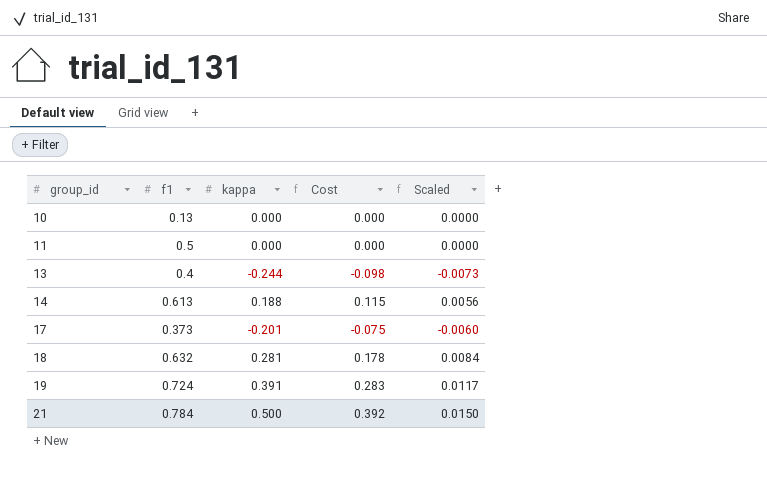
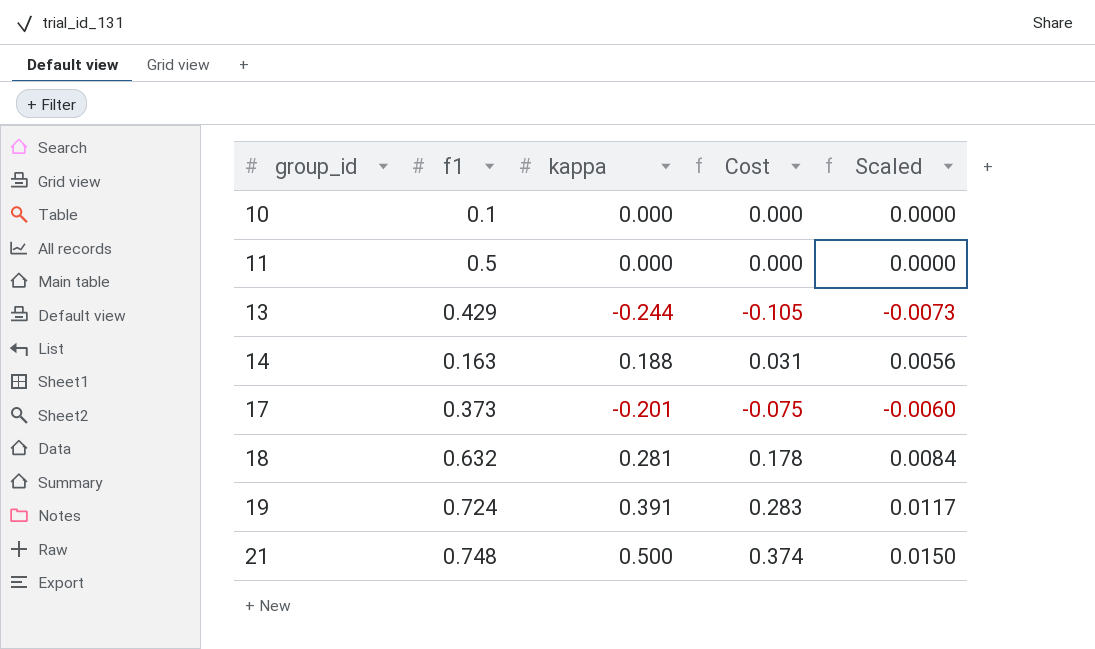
10 | f1: 0.13 -> 0.1
13 | f1: 0.4 -> 0.429
13 | Cost: -0.098 -> -0.105
14 | f1: 0.613 -> 0.163
14 | Cost: 0.115 -> 0.031
21 | f1: 0.784 -> 0.748
21 | Cost: 0.392 -> 0.374

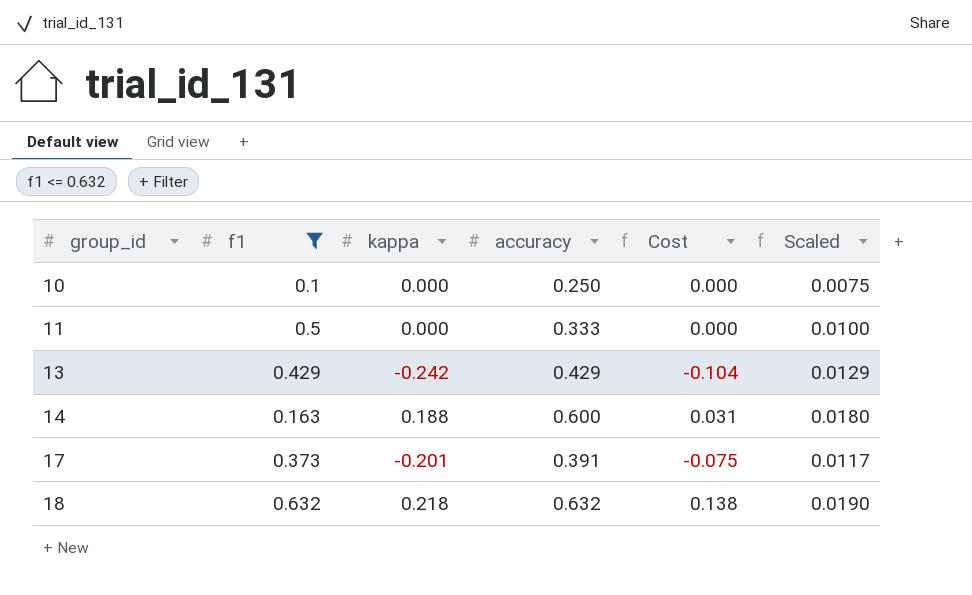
filter: none -> f1 <= 0.632
column accuracy | position: none -> 4
column Scaled | formula: [kappa] * 0.03 -> [accuracy] * 0.03
13 | kappa: -0.244 -> -0.242
13 | Cost: -0.105 -> -0.104
18 | kappa: 0.281 -> 0.218
18 | Cost: 0.178 -> 0.138

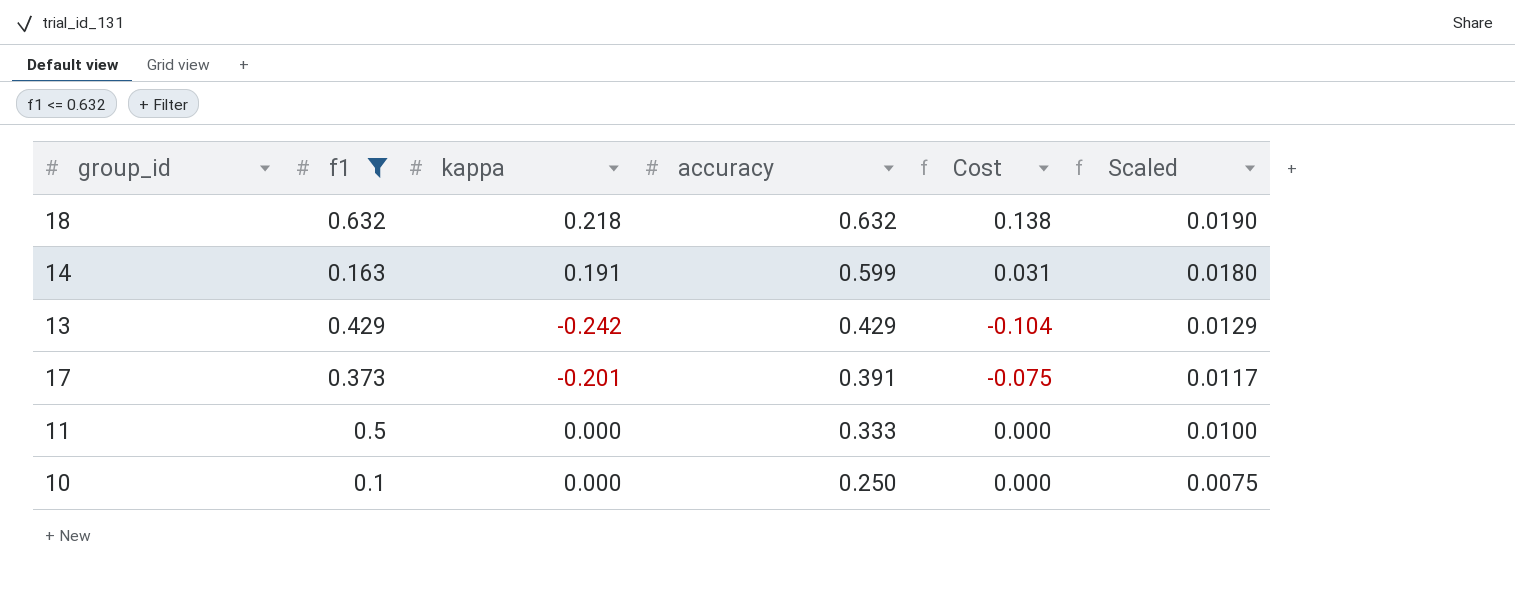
row order: group_id ascending -> accuracy descending
14 | kappa: 0.188 -> 0.191
14 | accuracy: 0.600 -> 0.599

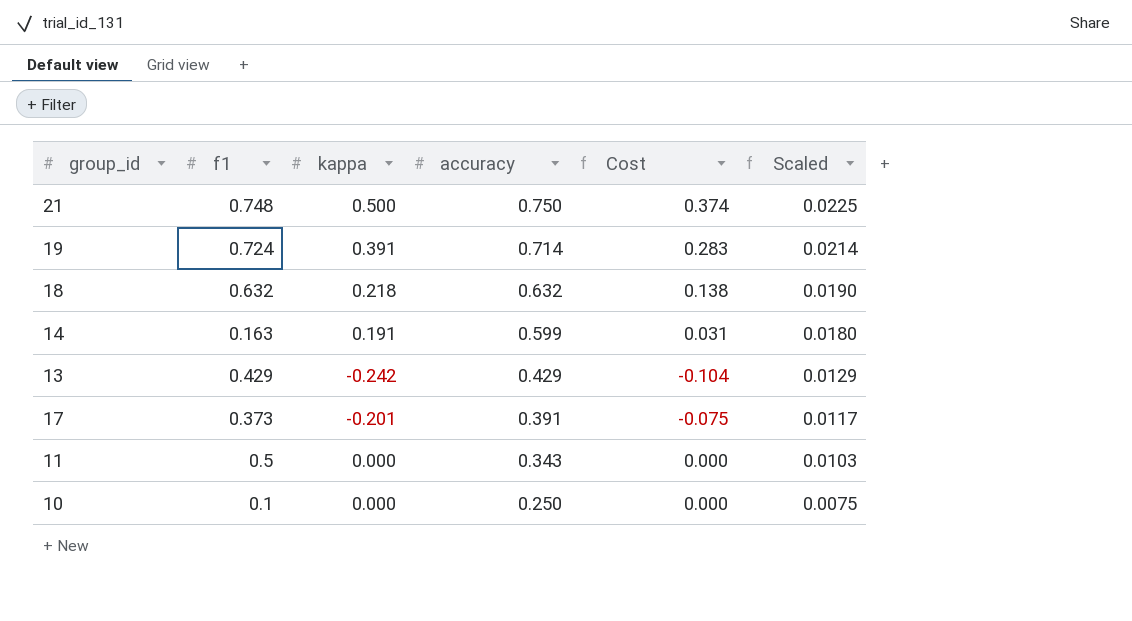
filter: f1 <= 0.632 -> none
11 | accuracy: 0.333 -> 0.343
11 | Scaled: 0.0100 -> 0.0103

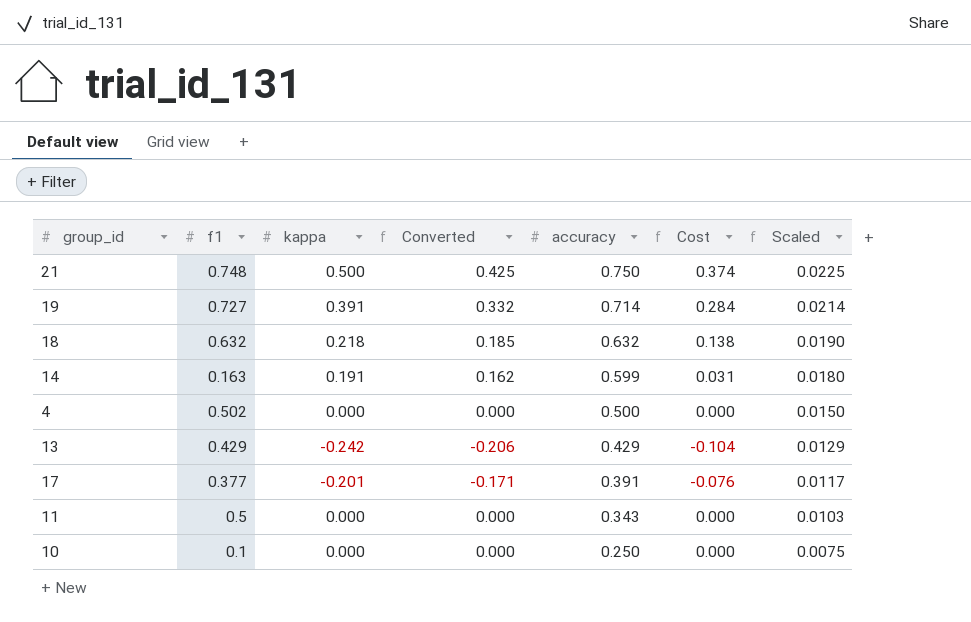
column Converted | formula: none -> [kappa] * 0.85
19 | f1: 0.724 -> 0.727
19 | Cost: 0.283 -> 0.284
row 4: none -> 0.502 | 0.000 | 0.000 | 0.500 | 0.000 | 0.0150
17 | f1: 0.373 -> 0.377
17 | Cost: -0.075 -> -0.076

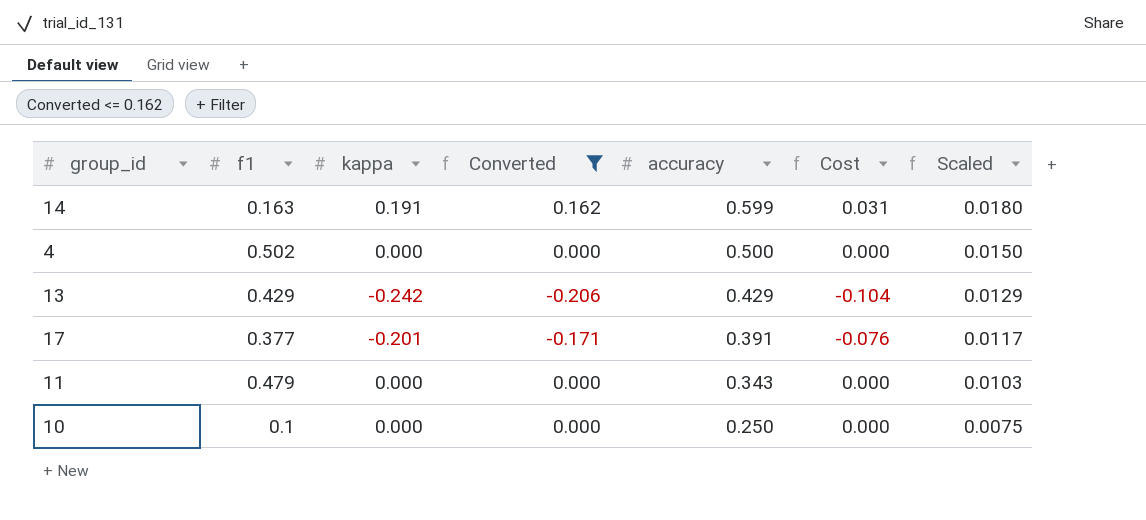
filter: none -> Converted <= 0.162
11 | f1: 0.5 -> 0.479

